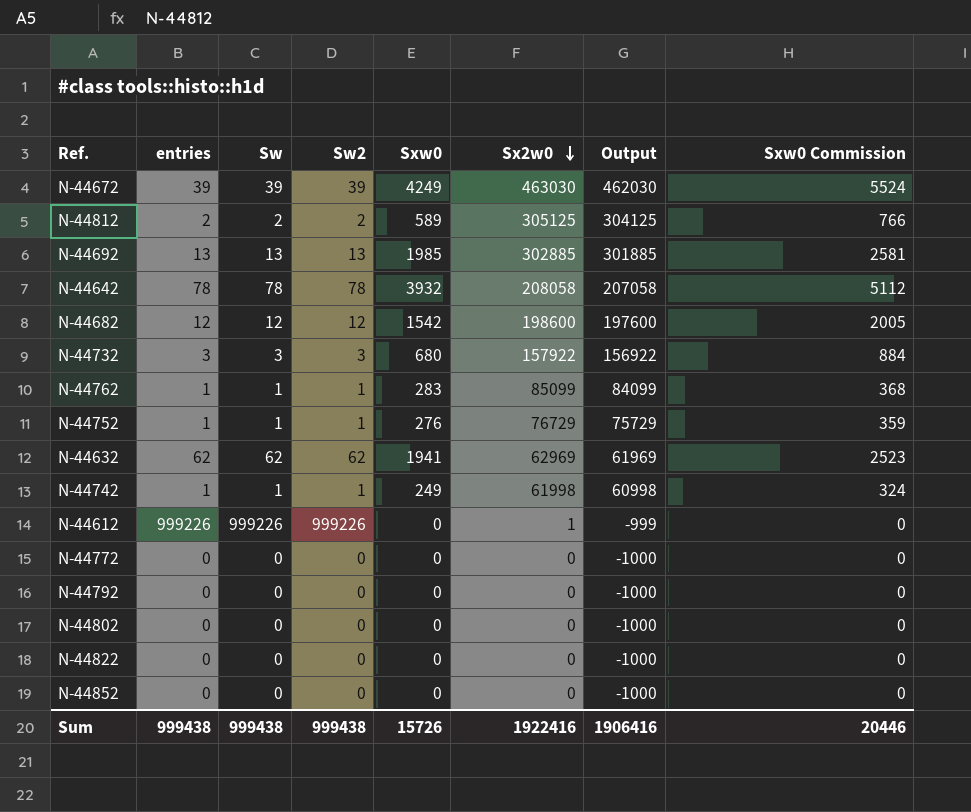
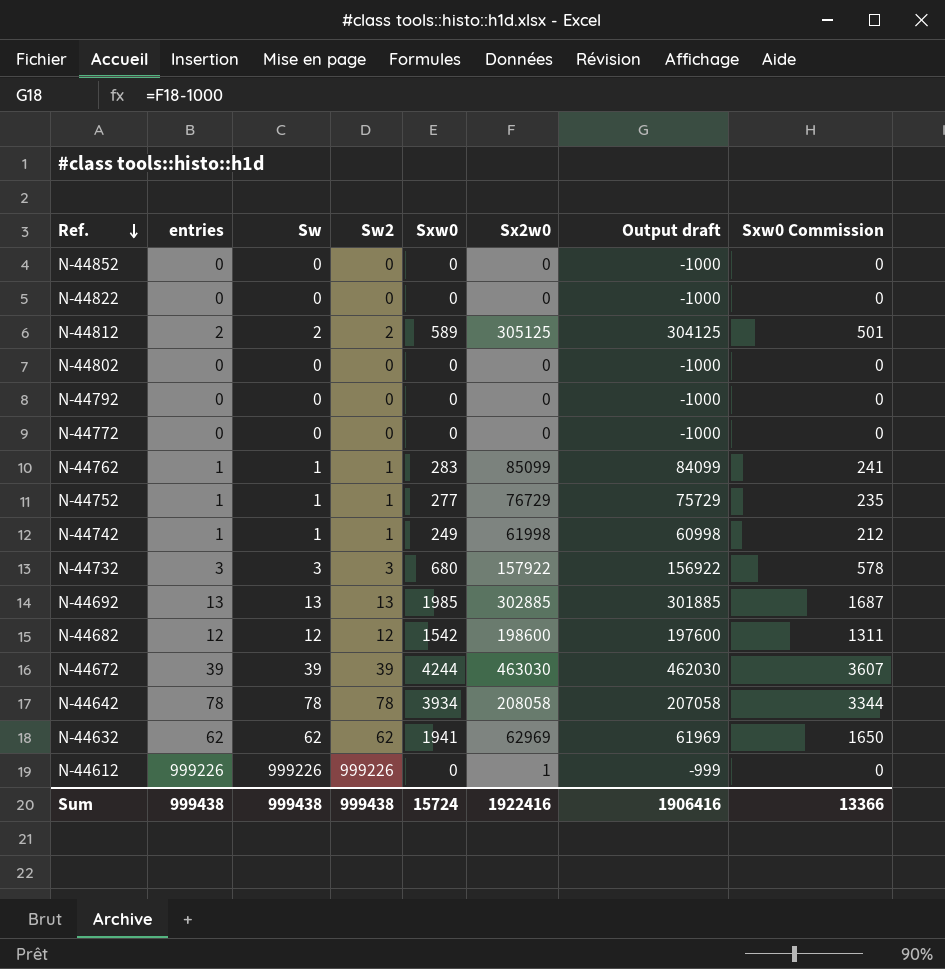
row order: Sx2w0 descending -> Ref. descending
column name: Output -> Output draft
column Sxw0 Commission | formula: [Sxw0] * 1.3 -> [Sxw0] * 0.85
N-44752 | Sxw0: 276 -> 277
N-44672 | Sxw0: 4249 -> 4244
N-44642 | Sxw0: 3932 -> 3934
Sum | Sxw0: 15726 -> 15724
Sum | Sxw0 Commission: 20446 -> 13366

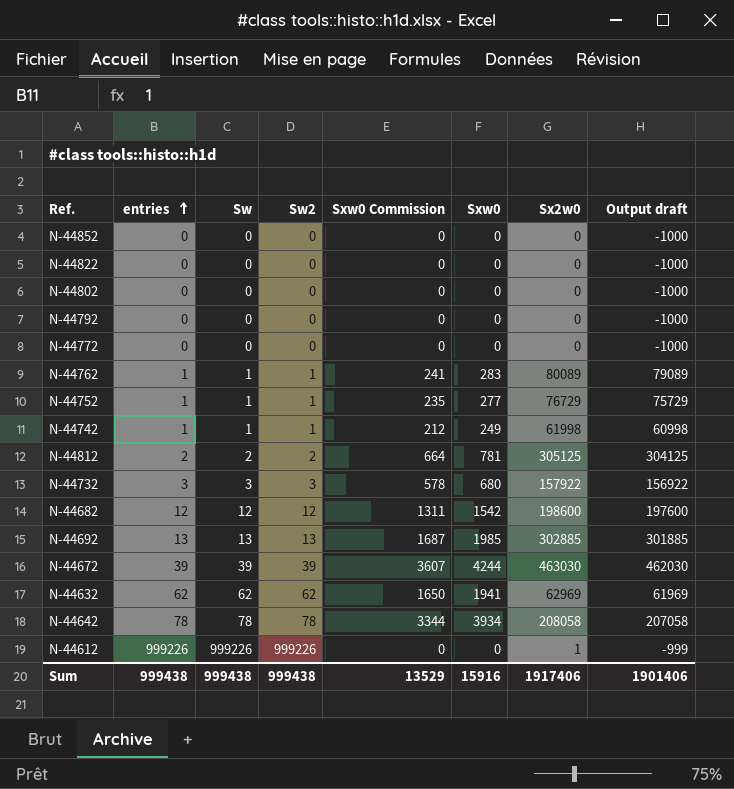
row order: Ref. descending -> entries ascending
column Sxw0 Commission | position: 8 -> 5
N-44762 | Sx2w0: 85099 -> 80089
N-44762 | Output draft: 84099 -> 79089
N-44812 | Sxw0 Commission: 501 -> 664
N-44812 | Sxw0: 589 -> 781
Sum | Sxw0 Commission: 13366 -> 13529
Sum | Sxw0: 15724 -> 15916
Sum | Sx2w0: 1922416 -> 1917406
Sum | Output draft: 1906416 -> 1901406

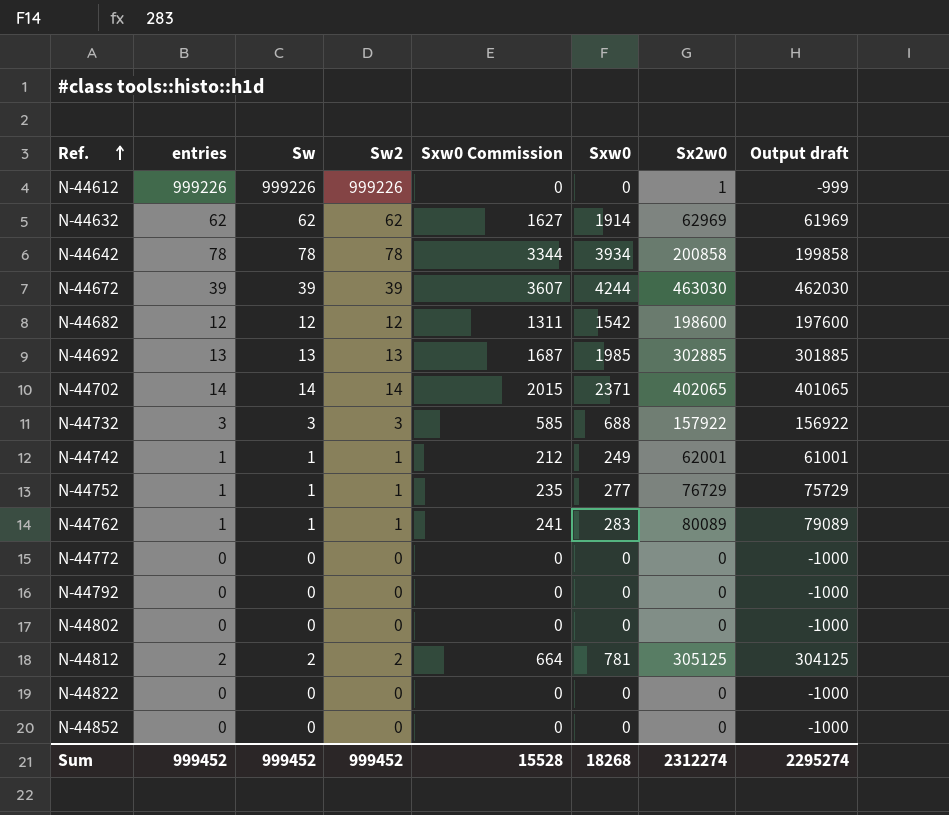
row order: entries ascending -> Ref. ascending
N-44632 | Sxw0 Commission: 1650 -> 1627
N-44632 | Sxw0: 1941 -> 1914
N-44642 | Sx2w0: 208058 -> 200858
N-44642 | Output draft: 207058 -> 199858
row N-44702: none -> 14 | 14 | 14 | 2015 | 2371 | 402065 | 401065
N-44732 | Sxw0 Commission: 578 -> 585
N-44732 | Sxw0: 680 -> 688
N-44742 | Sx2w0: 61998 -> 62001
N-44742 | Output draft: 60998 -> 61001
Sum | entries: 999438 -> 999452
Sum | Sw: 999438 -> 999452
Sum | Sw2: 999438 -> 999452
Sum | Sxw0 Commission: 13529 -> 15528
Sum | Sxw0: 15916 -> 18268
Sum | Sx2w0: 1917406 -> 2312274
Sum | Output draft: 1901406 -> 2295274

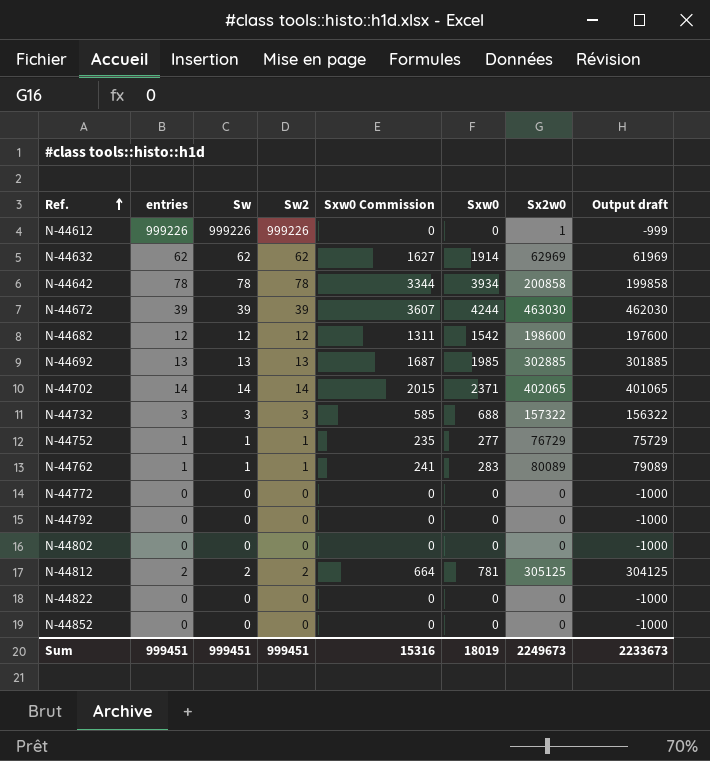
row N-44742: 1 | 1 | 1 | 212 | 249 | 62001 | 61001 -> none
N-44732 | Sx2w0: 157922 -> 157322
N-44732 | Output draft: 156922 -> 156322
Sum | entries: 999452 -> 999451
Sum | Sw: 999452 -> 999451
Sum | Sw2: 999452 -> 999451
Sum | Sxw0 Commission: 15528 -> 15316
Sum | Sxw0: 18268 -> 18019
Sum | Sx2w0: 2312274 -> 2249673
Sum | Output draft: 2295274 -> 2233673

